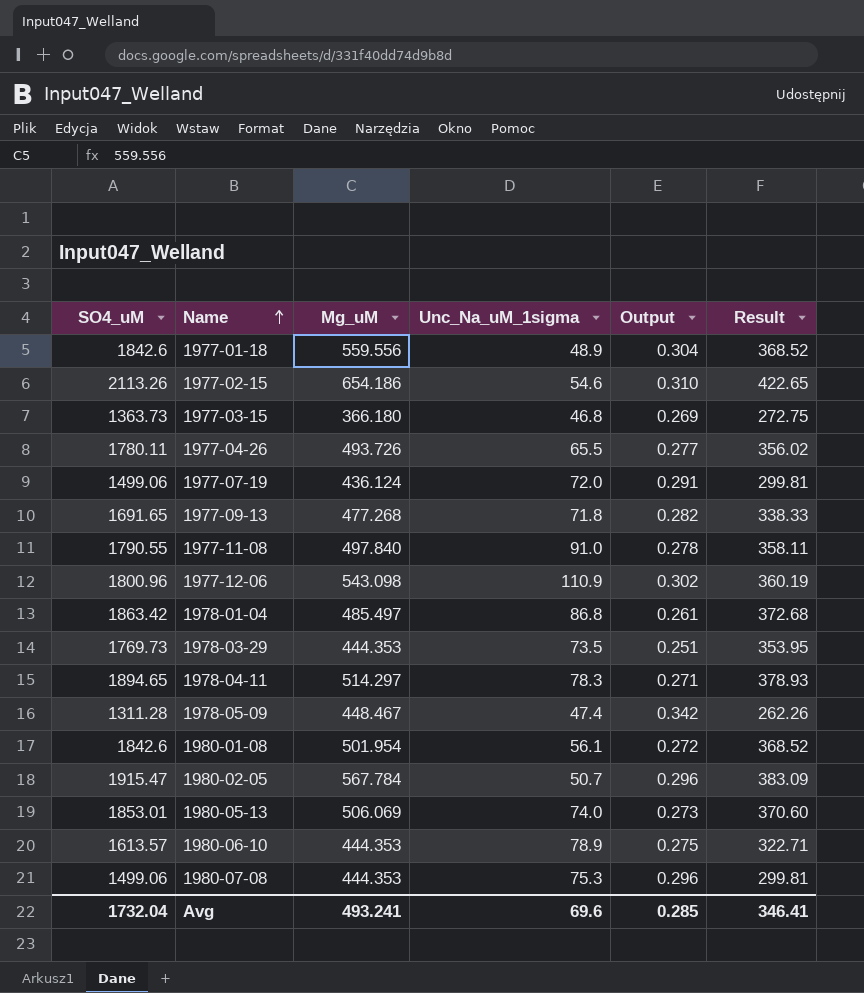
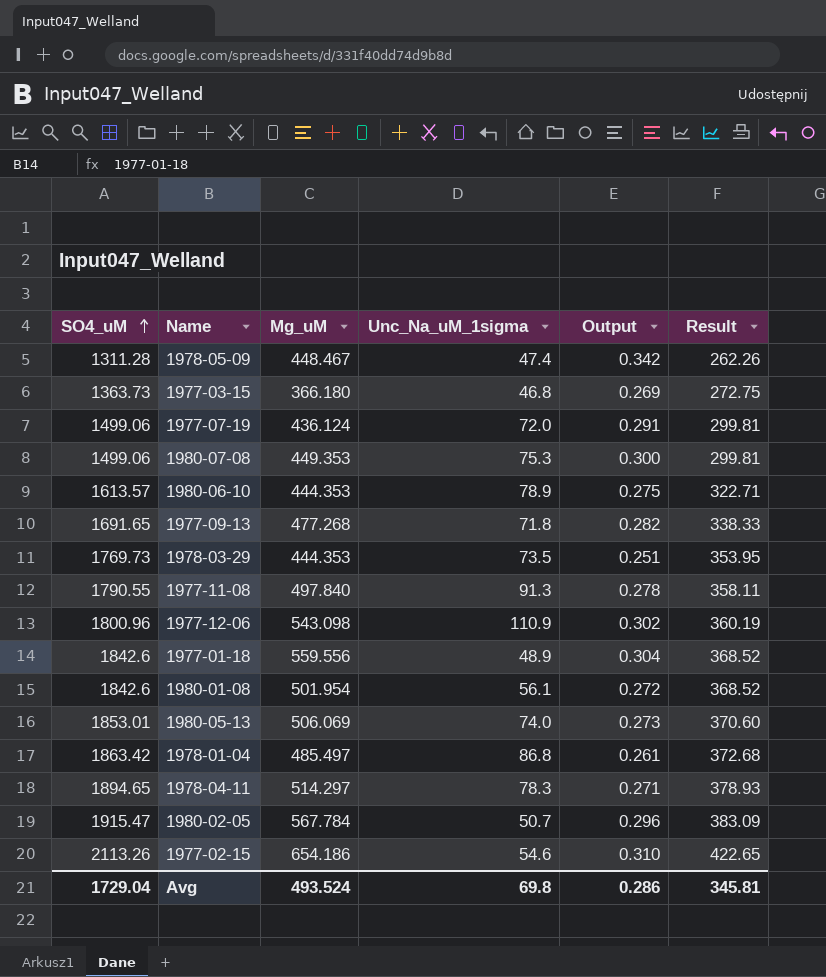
row order: Name ascending -> SO4_uM ascending
row 1977-04-26: 1780.11 | 493.726 | 65.5 | 0.277 | 356.02 -> none
1980-07-08 | Mg_uM: 444.353 -> 449.353
1980-07-08 | Output: 0.296 -> 0.300
1977-11-08 | Unc_Na_uM_1sigma: 91.0 -> 91.3
Avg | SO4_uM: 1732.04 -> 1729.04
Avg | Mg_uM: 493.241 -> 493.524
Avg | Unc_Na_uM_1sigma: 69.6 -> 69.8
Avg | Output: 0.285 -> 0.286
Avg | Result: 346.41 -> 345.81

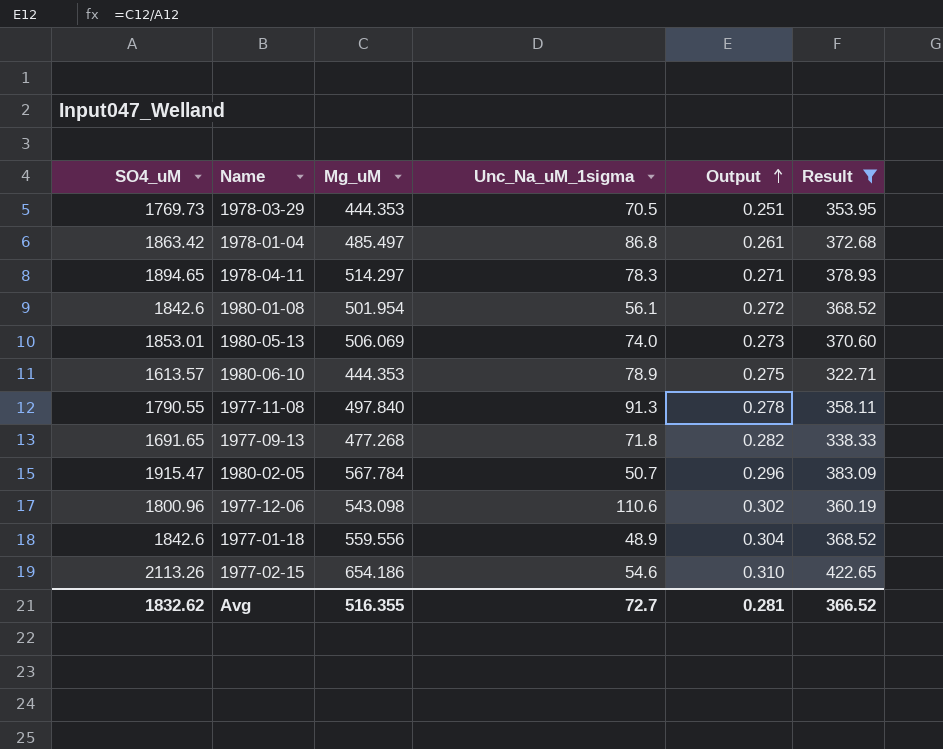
filter: none -> Result >= 322.71
row order: SO4_uM ascending -> Output ascending
1978-03-29 | Unc_Na_uM_1sigma: 73.5 -> 70.5
1977-12-06 | Unc_Na_uM_1sigma: 110.9 -> 110.6
Avg | SO4_uM: 1729.04 -> 1832.62
Avg | Mg_uM: 493.524 -> 516.355
Avg | Unc_Na_uM_1sigma: 69.8 -> 72.7
Avg | Output: 0.286 -> 0.281
Avg | Result: 345.81 -> 366.52

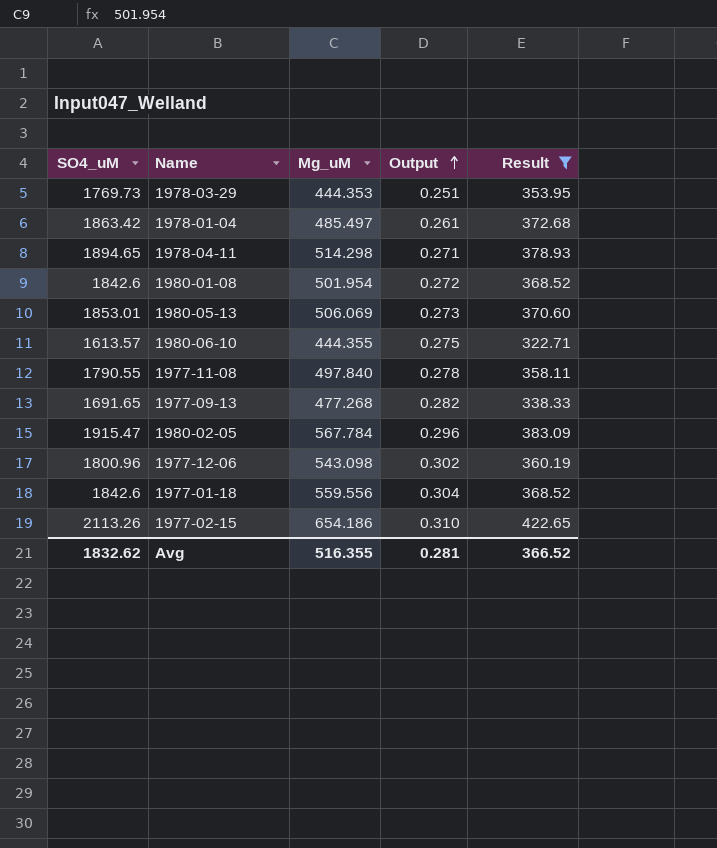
column Unc_Na_uM_1sigma | position: 4 -> none
1978-04-11 | Mg_uM: 514.297 -> 514.298
1980-06-10 | Mg_uM: 444.353 -> 444.355

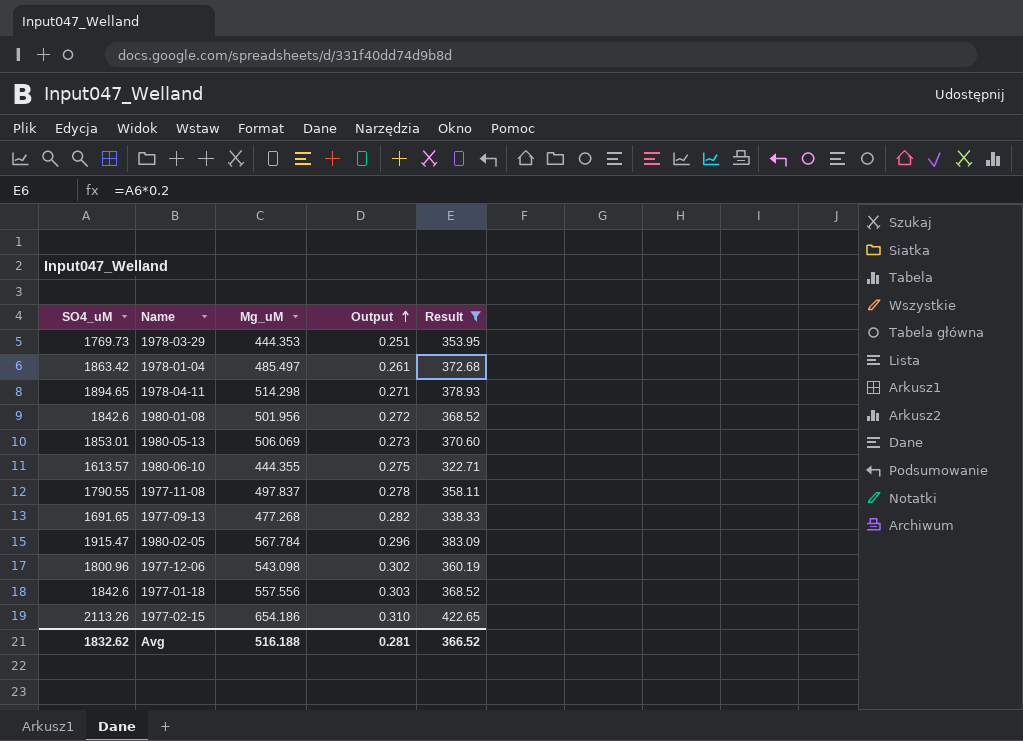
1980-01-08 | Mg_uM: 501.954 -> 501.956
1977-11-08 | Mg_uM: 497.840 -> 497.837
1977-01-18 | Mg_uM: 559.556 -> 557.556
1977-01-18 | Output: 0.304 -> 0.303
Avg | Mg_uM: 516.355 -> 516.188

